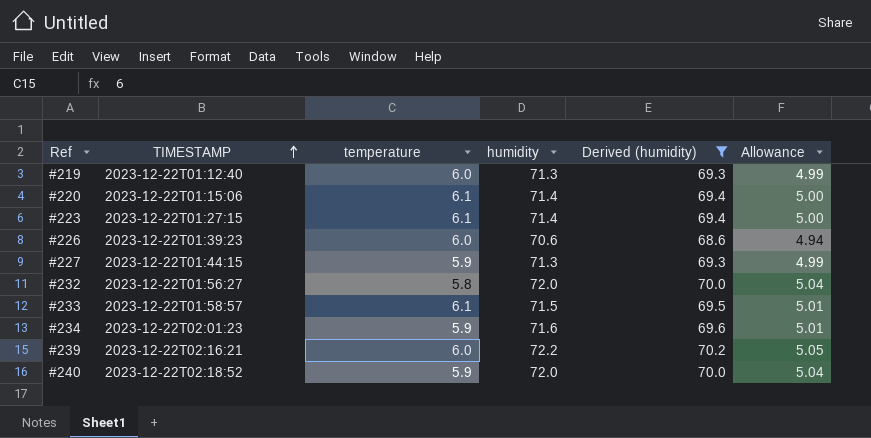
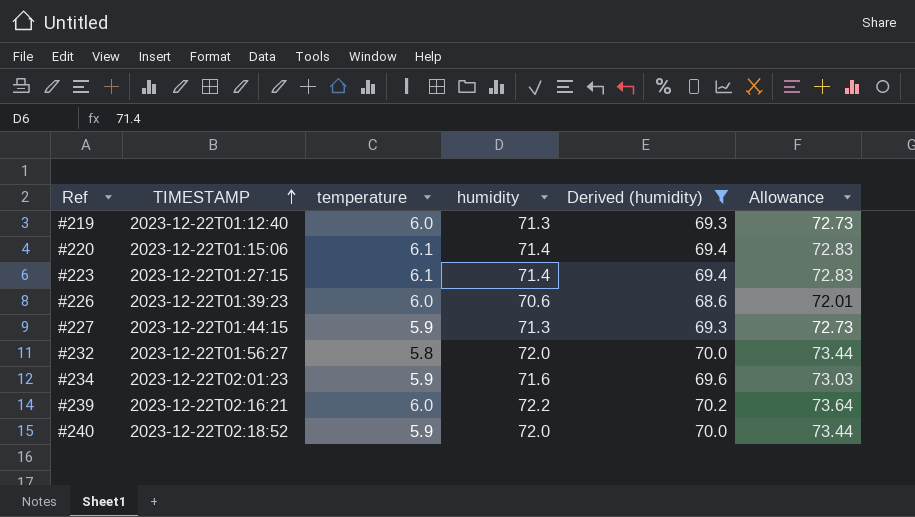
column Allowance | formula: [humidity] * 0.07 -> [humidity] * 1.02
row #233: 2023-12-22T01:58:57 | 6.1 | 71.5 | 69.5 | 5.01 -> none

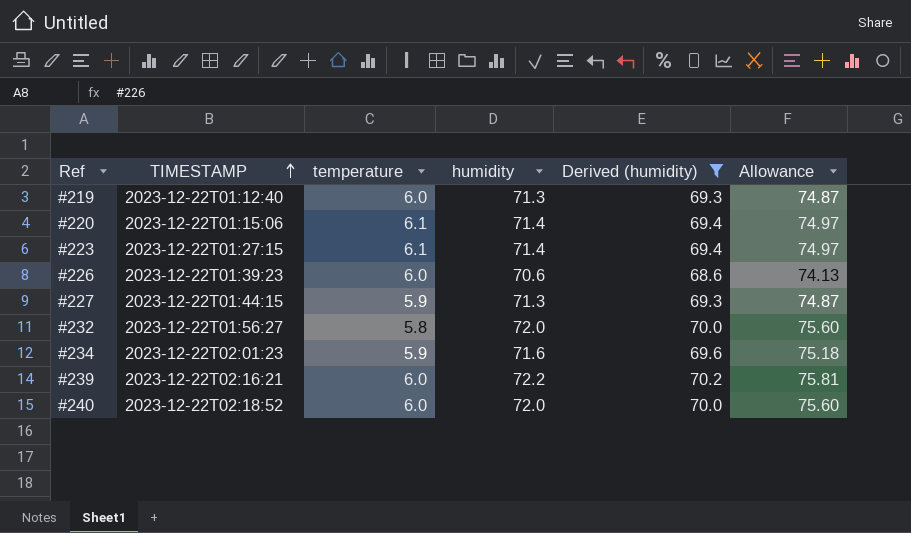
column Allowance | formula: [humidity] * 1.02 -> [humidity] * 1.05
#240 | temperature: 5.9 -> 6.0

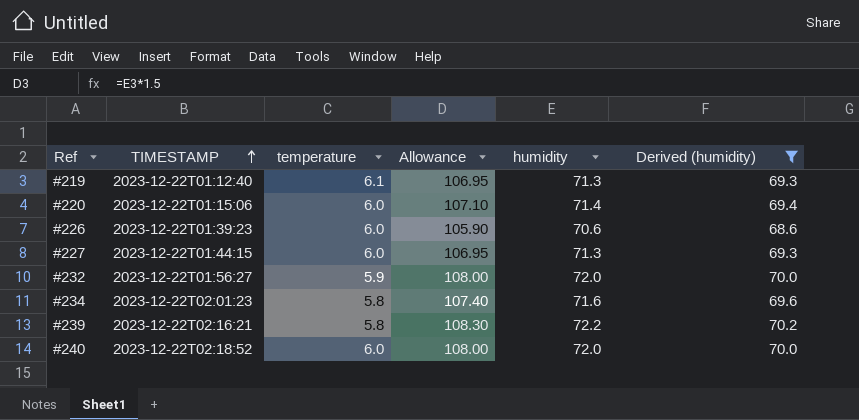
column Allowance | formula: [humidity] * 1.05 -> [humidity] * 1.5
column Allowance | position: 6 -> 4
row #223: 2023-12-22T01:27:15 | 6.1 | 71.4 | 69.4 | 74.97 -> none
#219 | temperature: 6.0 -> 6.1
#220 | temperature: 6.1 -> 6.0
#227 | temperature: 5.9 -> 6.0
#232 | temperature: 5.8 -> 5.9
#234 | temperature: 5.9 -> 5.8
#239 | temperature: 6.0 -> 5.8

